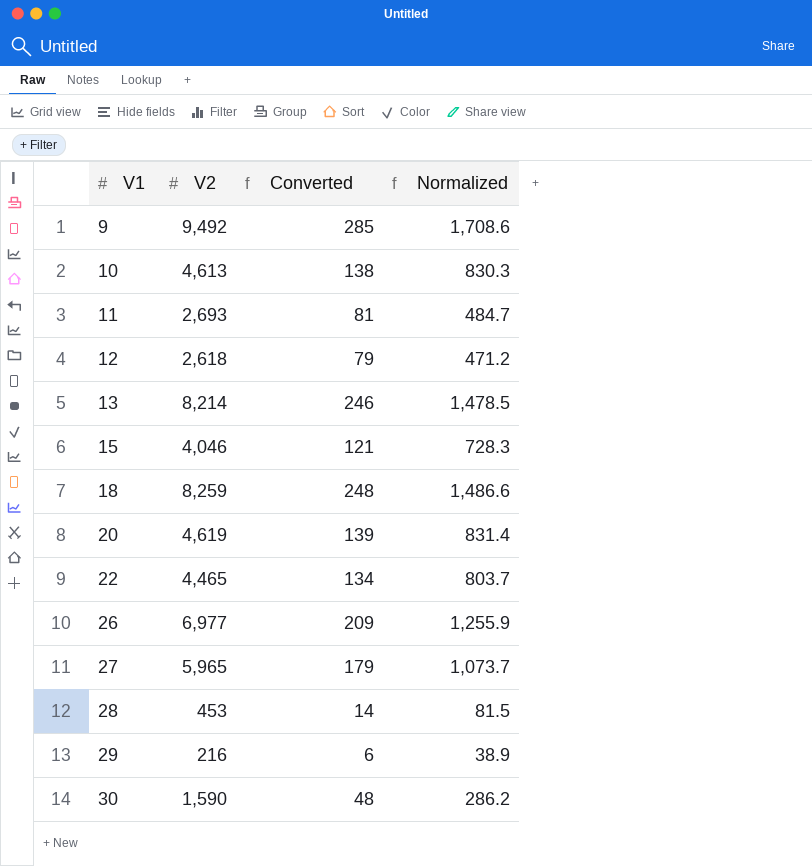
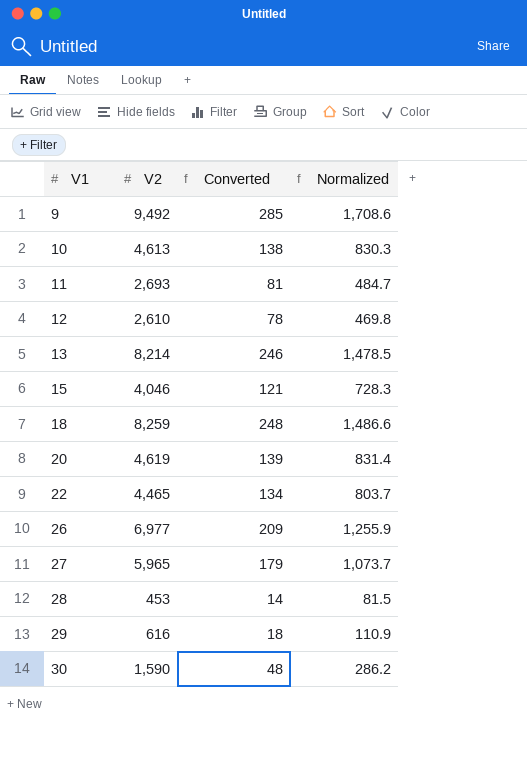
12 | V2: 2,618 -> 2,610
12 | Converted: 79 -> 78
12 | Normalized: 471.2 -> 469.8
29 | V2: 216 -> 616
29 | Converted: 6 -> 18
29 | Normalized: 38.9 -> 110.9

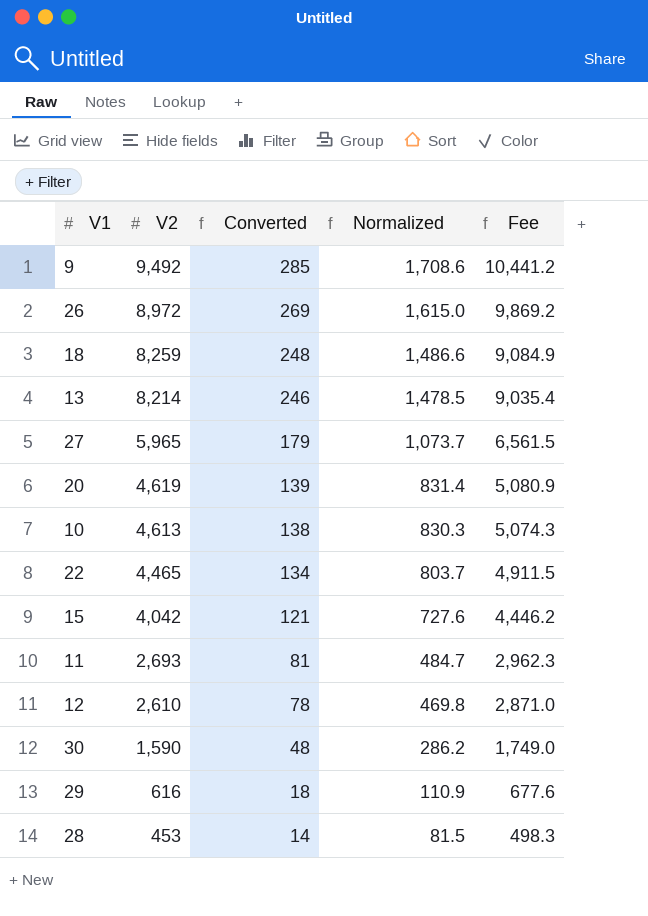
row order: V1 ascending -> V2 descending
column Fee | formula: none -> [V2] * 1.1
26 | V2: 6,977 -> 8,972
26 | Converted: 209 -> 269
26 | Normalized: 1,255.9 -> 1,615.0
15 | V2: 4,046 -> 4,042
15 | Normalized: 728.3 -> 727.6

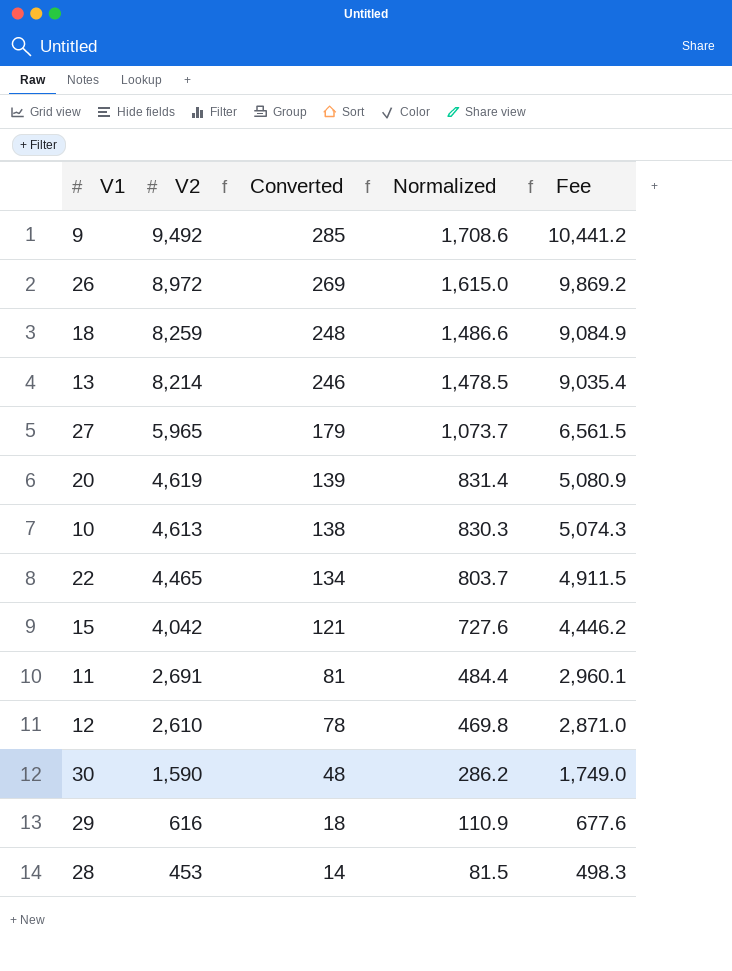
11 | V2: 2,693 -> 2,691
11 | Normalized: 484.7 -> 484.4
11 | Fee: 2,962.3 -> 2,960.1

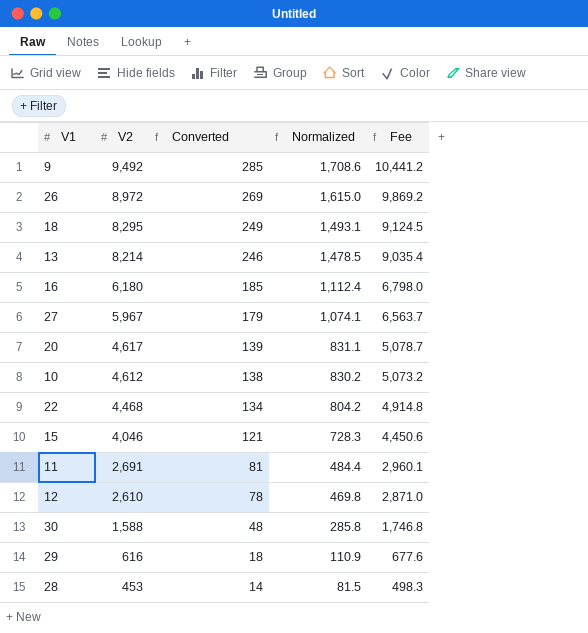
18 | V2: 8,259 -> 8,295
18 | Converted: 248 -> 249
18 | Normalized: 1,486.6 -> 1,493.1
18 | Fee: 9,084.9 -> 9,124.5
row 16: none -> 6,180 | 185 | 1,112.4 | 6,798.0
27 | V2: 5,965 -> 5,967
27 | Normalized: 1,073.7 -> 1,074.1
27 | Fee: 6,561.5 -> 6,563.7
20 | V2: 4,619 -> 4,617
20 | Normalized: 831.4 -> 831.1
20 | Fee: 5,080.9 -> 5,078.7
10 | V2: 4,613 -> 4,612
10 | Normalized: 830.3 -> 830.2
10 | Fee: 5,074.3 -> 5,073.2
22 | V2: 4,465 -> 4,468
22 | Normalized: 803.7 -> 804.2
22 | Fee: 4,911.5 -> 4,914.8
15 | V2: 4,042 -> 4,046
15 | Normalized: 727.6 -> 728.3
15 | Fee: 4,446.2 -> 4,450.6
30 | V2: 1,590 -> 1,588
30 | Normalized: 286.2 -> 285.8
30 | Fee: 1,749.0 -> 1,746.8

